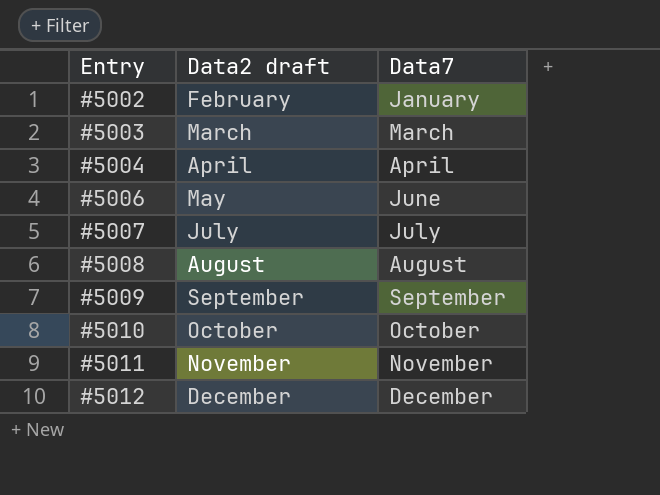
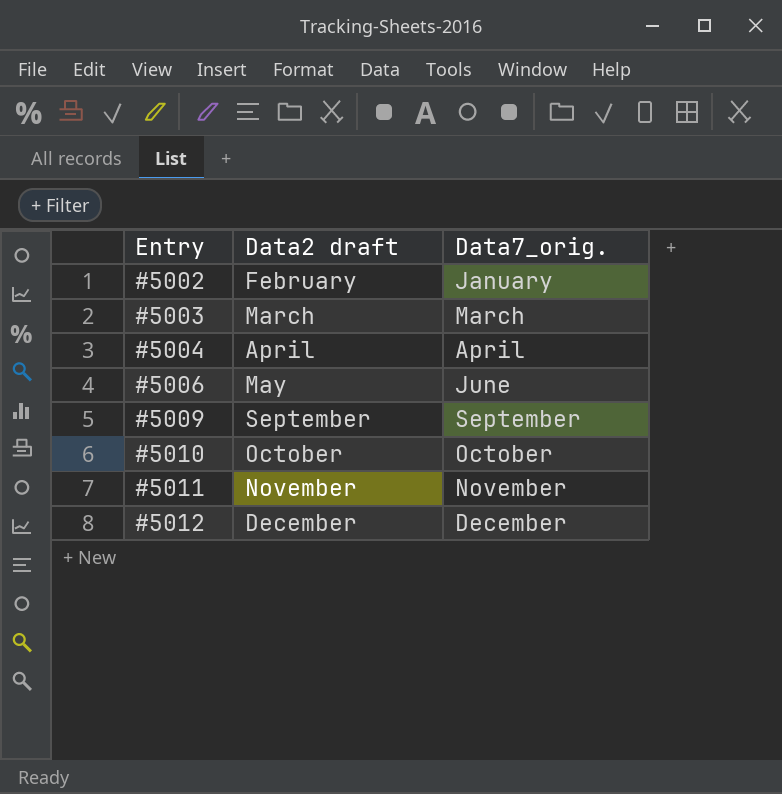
column name: Data7 -> Data7_orig.
row #5007: July | July -> none
row #5008: August | August -> none

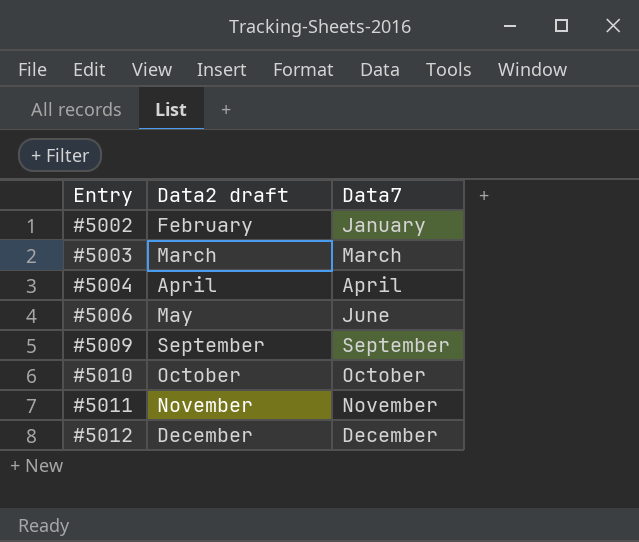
column name: Data7_orig. -> Data7

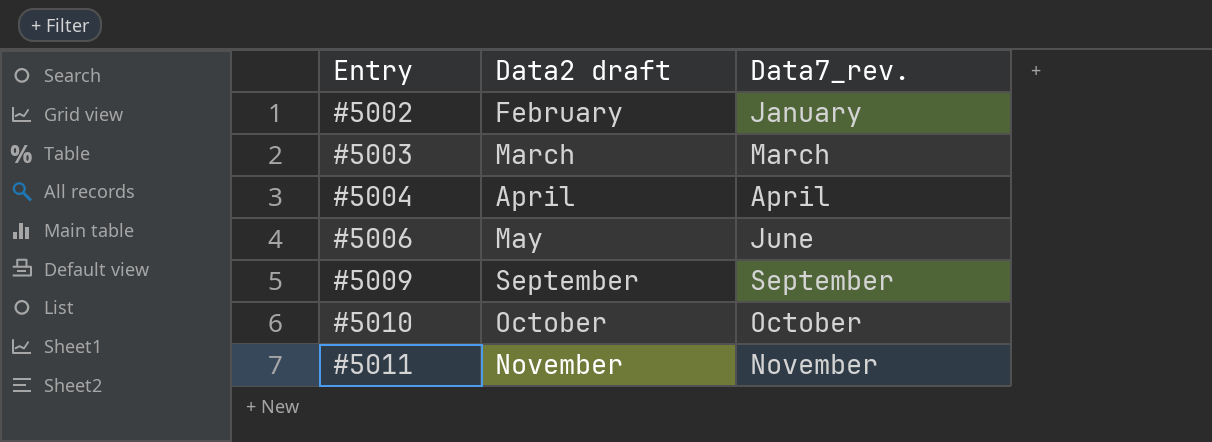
column name: Data7 -> Data7_rev.
row #5012: December | December -> none

